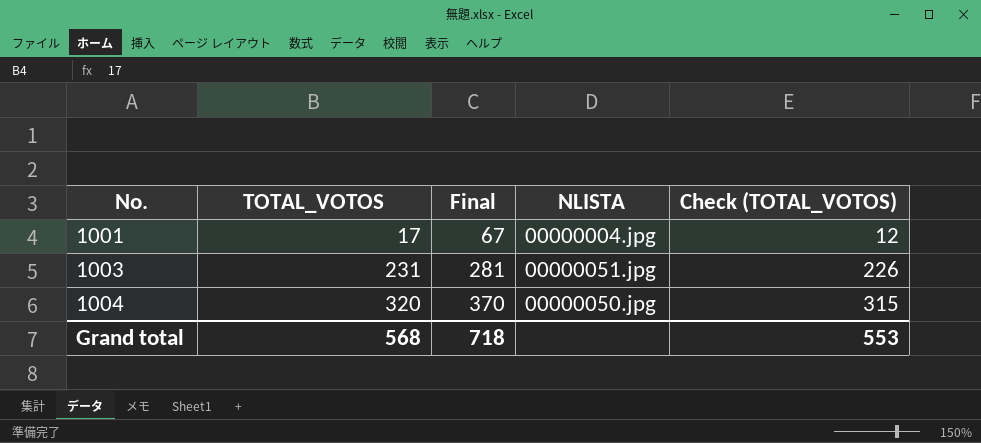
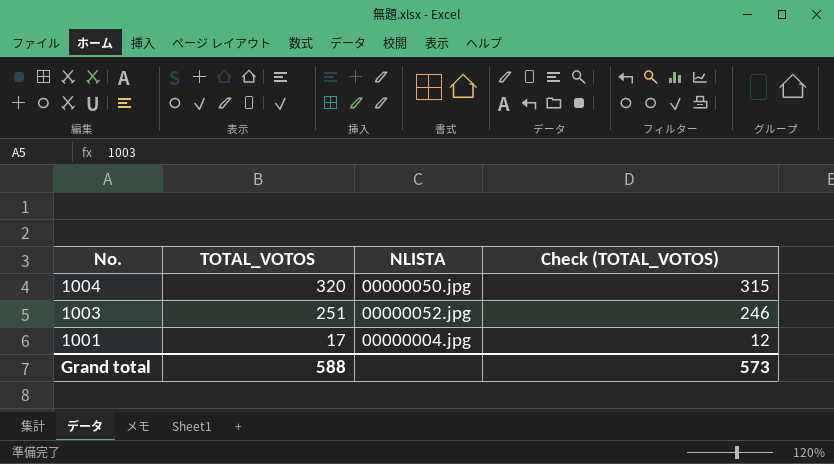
row order: No. ascending -> No. descending
column Final | formula: [TOTAL_VOTOS] + 50 -> none
1003 | TOTAL_VOTOS: 231 -> 251
1003 | NLISTA: 00000051.jpg -> 00000052.jpg
1003 | Check (TOTAL_VOTOS): 226 -> 246
Grand total | TOTAL_VOTOS: 568 -> 588
Grand total | Check (TOTAL_VOTOS): 553 -> 573

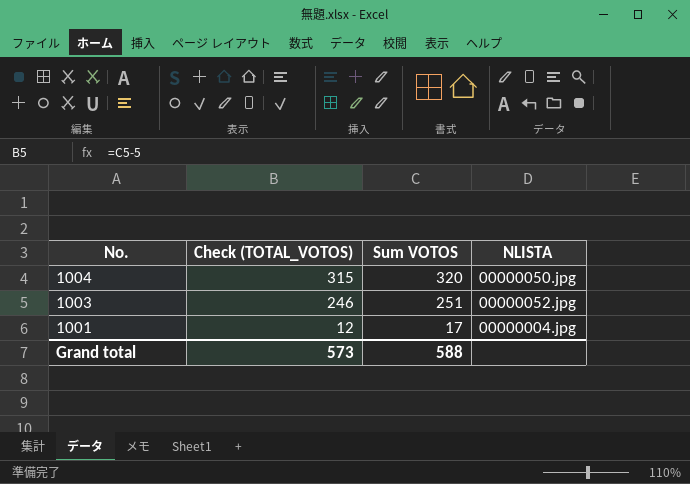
column Check (TOTAL_VOTOS) | position: 4 -> 2
column name: TOTAL_VOTOS -> Sum VOTOS

